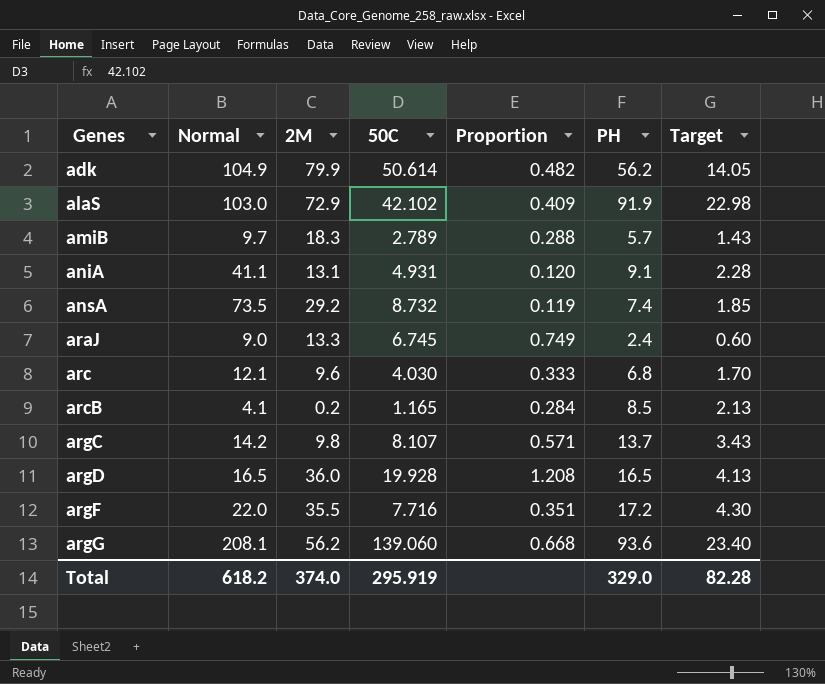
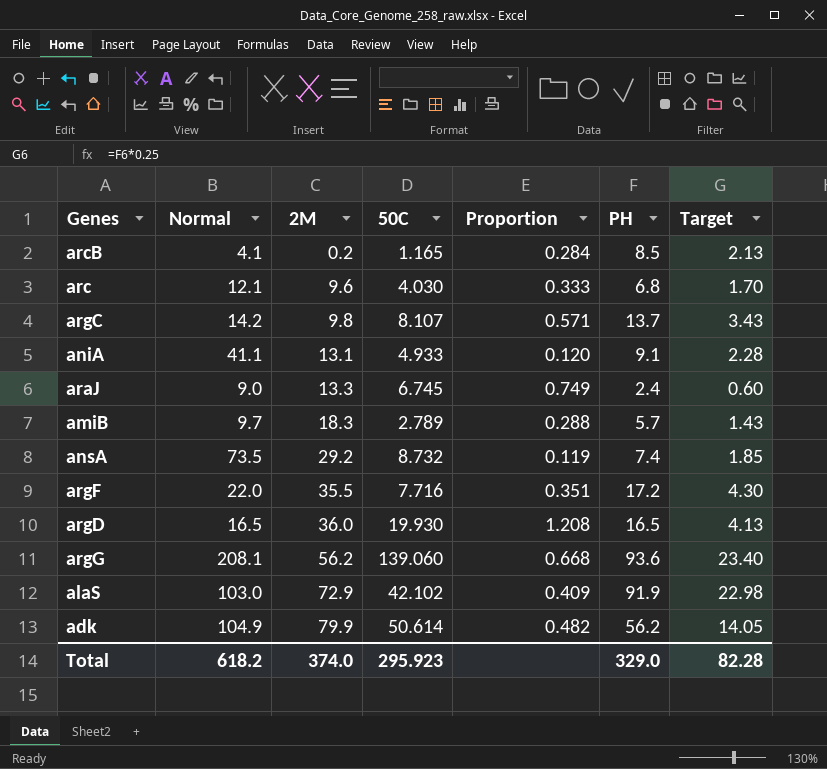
row order: Genes ascending -> 2M ascending
aniA | 50C: 4.931 -> 4.933
argD | 50C: 19.928 -> 19.930
Total | 50C: 295.919 -> 295.923

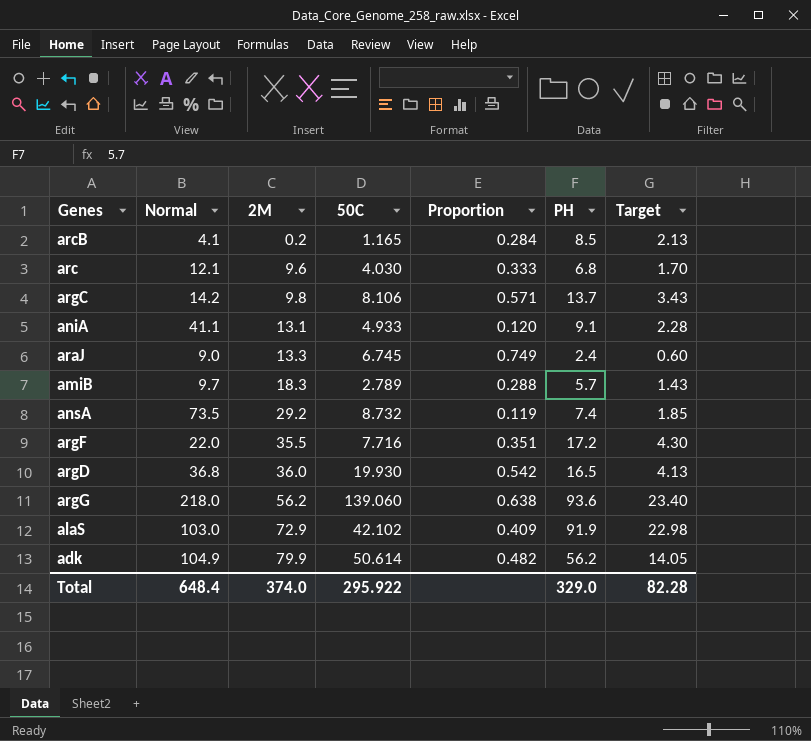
argC | 50C: 8.107 -> 8.106
argD | Normal: 16.5 -> 36.8
argD | Proportion: 1.208 -> 0.542
argG | Normal: 208.1 -> 218.0
argG | Proportion: 0.668 -> 0.638
Total | Normal: 618.2 -> 648.4
Total | 50C: 295.923 -> 295.922

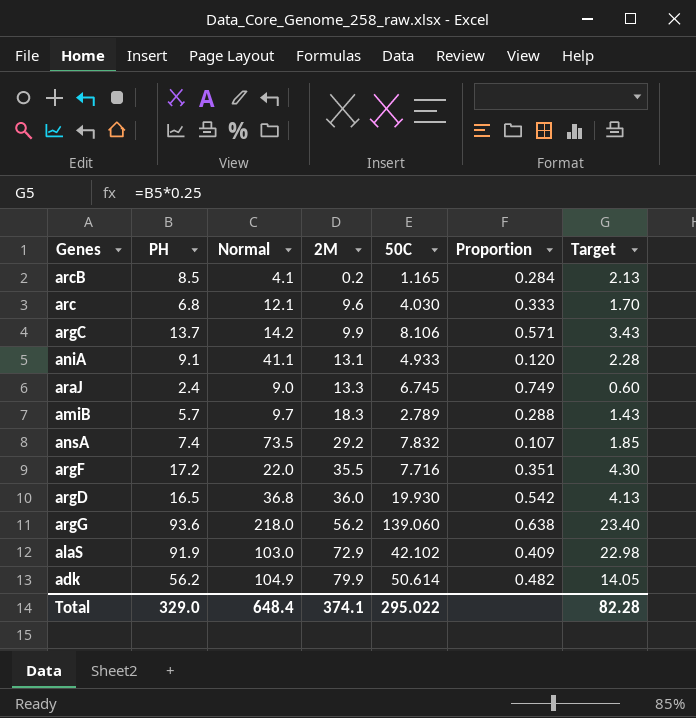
column PH | position: 6 -> 2
argC | 2M: 9.8 -> 9.9
ansA | 50C: 8.732 -> 7.832
ansA | Proportion: 0.119 -> 0.107
Total | 2M: 374.0 -> 374.1
Total | 50C: 295.922 -> 295.022

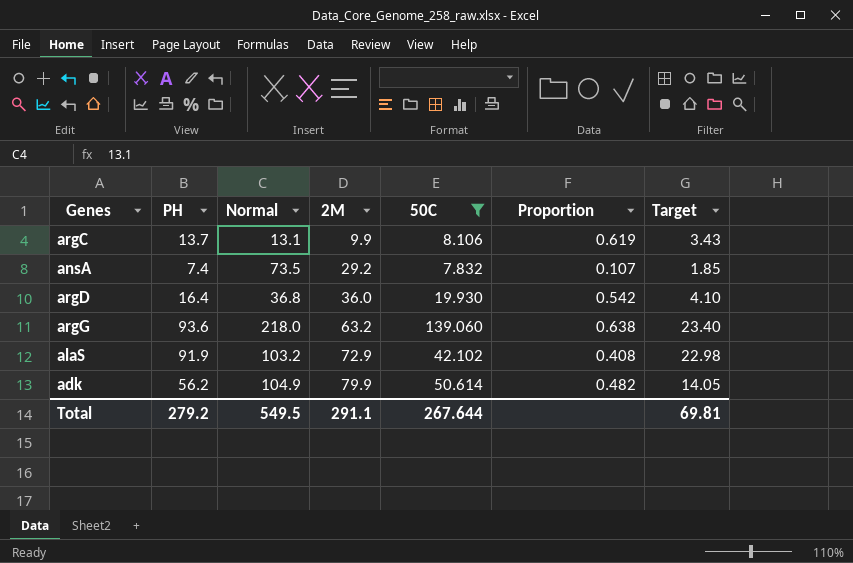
filter: none -> 50C >= 7.832
argC | Normal: 14.2 -> 13.1
argC | Proportion: 0.571 -> 0.619
argD | PH: 16.5 -> 16.4
argD | Target: 4.13 -> 4.10
argG | 2M: 56.2 -> 63.2
alaS | Normal: 103.0 -> 103.2
alaS | Proportion: 0.409 -> 0.408
Total | PH: 329.0 -> 279.2
Total | Normal: 648.4 -> 549.5
Total | 2M: 374.1 -> 291.1
Total | 50C: 295.022 -> 267.644
Total | Target: 82.28 -> 69.81

